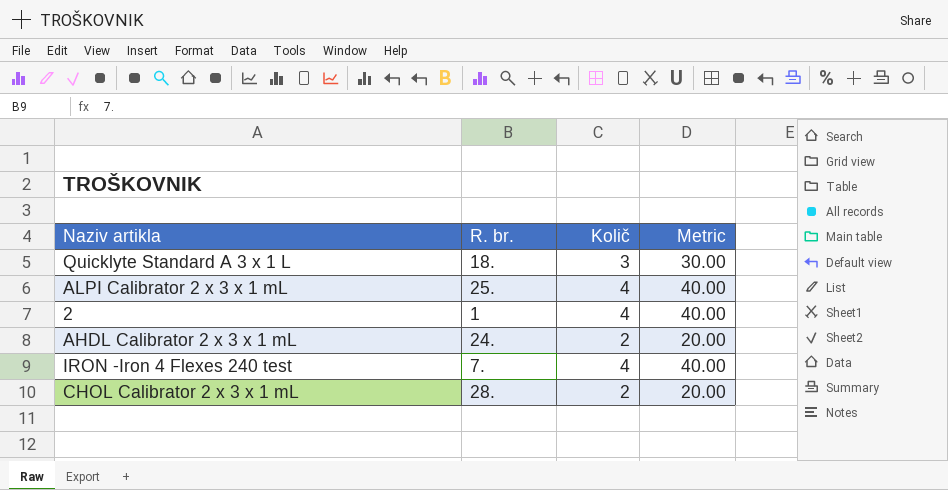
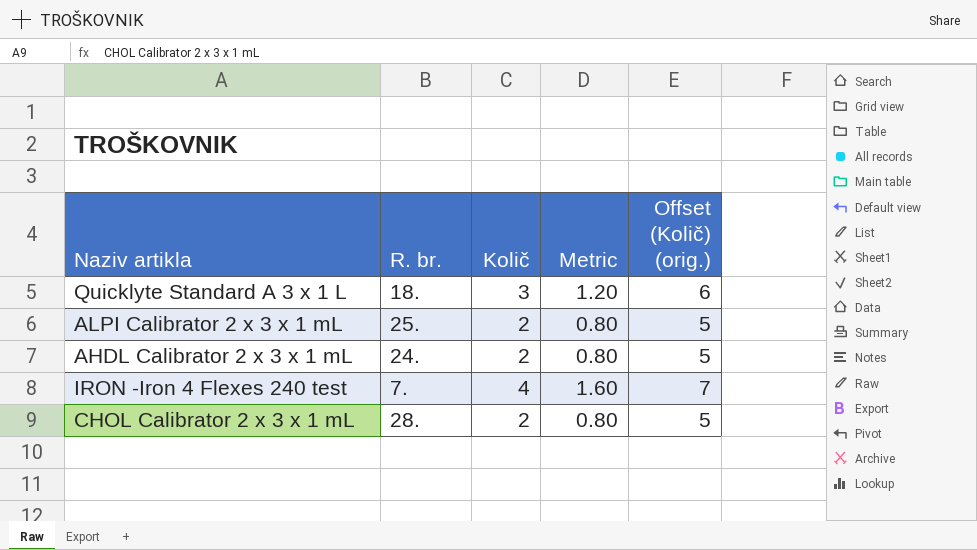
column Metric | formula: [Količ] * 10 -> [Količ] * 0.4
column Offset (Količ) (orig.) | formula: none -> [Količ] + 3
row 2: 1 | 4 | 40.00 -> none
ALPI Calibrator 2 x 3 x 1 mL | Količ: 4 -> 2

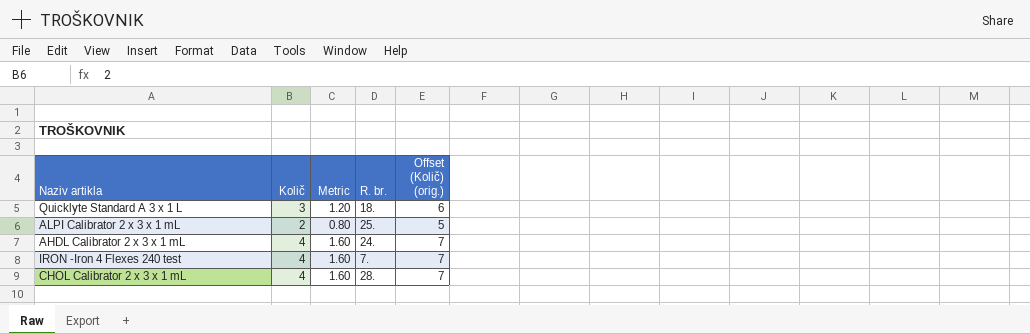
column R. br. | position: 2 -> 4
AHDL Calibrator 2 x 3 x 1 mL | Količ: 2 -> 4
AHDL Calibrator 2 x 3 x 1 mL | Metric: 0.80 -> 1.60
AHDL Calibrator 2 x 3 x 1 mL | Offset (Količ) (orig.): 5 -> 7
CHOL Calibrator 2 x 3 x 1 mL | Količ: 2 -> 4
CHOL Calibrator 2 x 3 x 1 mL | Metric: 0.80 -> 1.60
CHOL Calibrator 2 x 3 x 1 mL | Offset (Količ) (orig.): 5 -> 7

